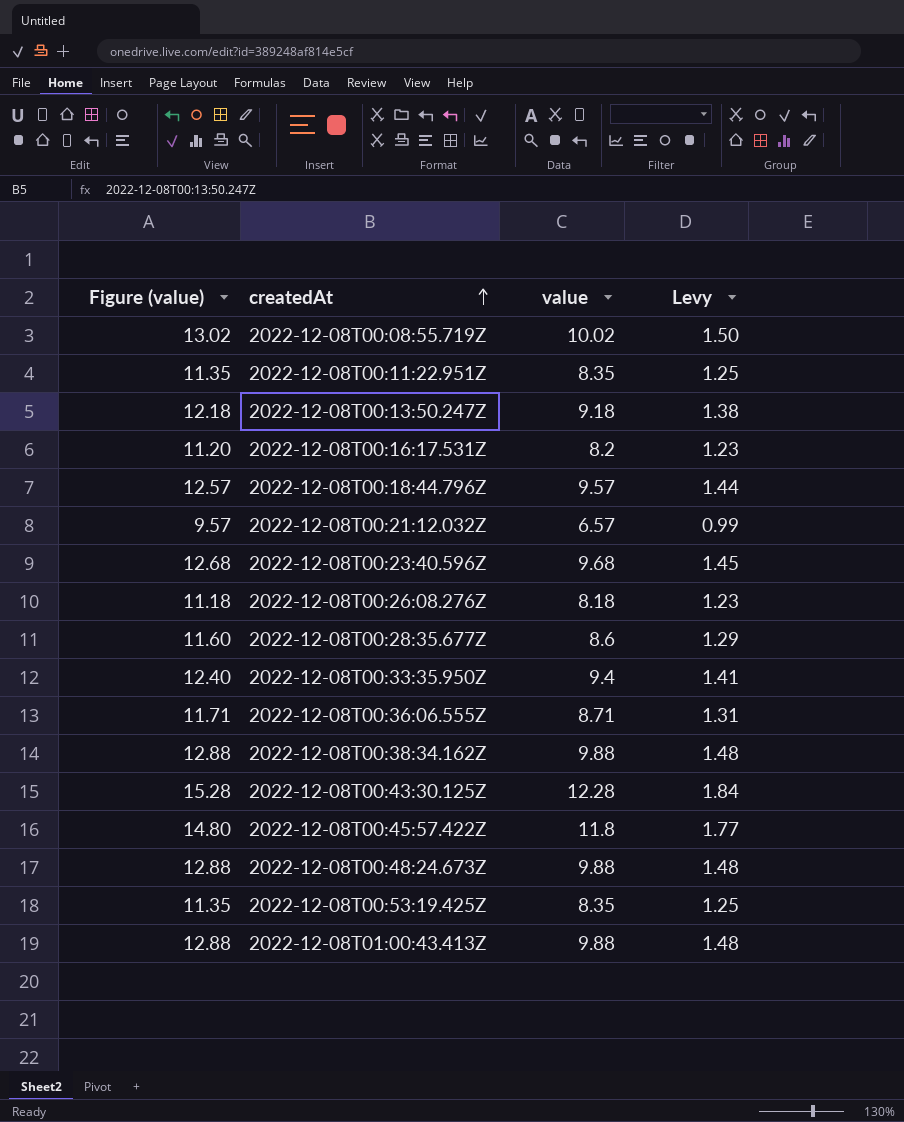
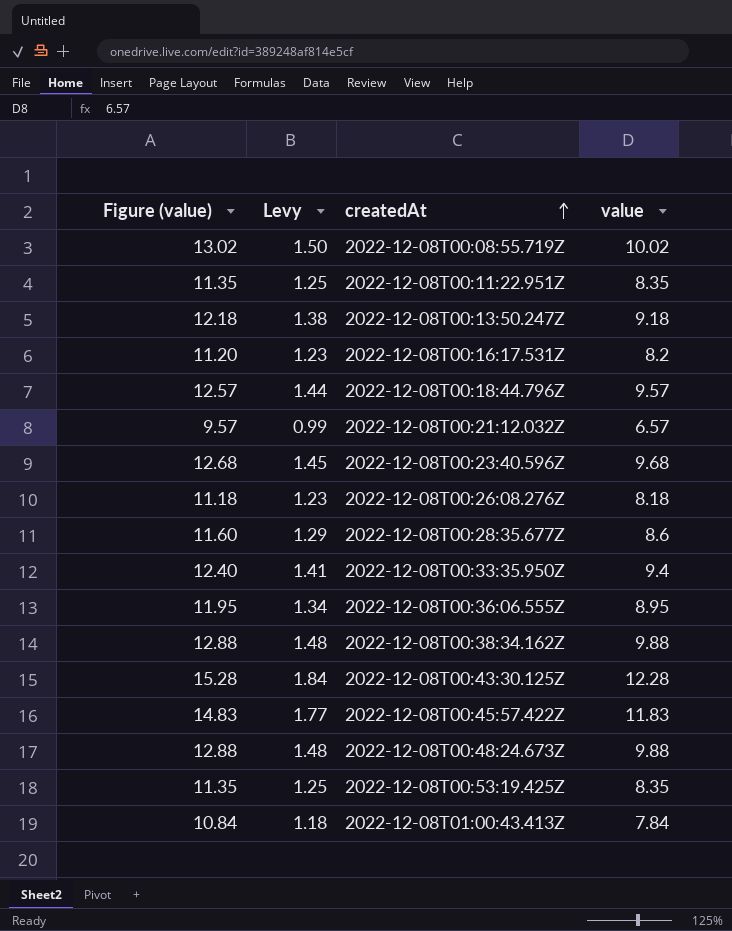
column Levy | position: 4 -> 2
2022-12-08T00:36:06.555Z | Figure (value): 11.71 -> 11.95
2022-12-08T00:36:06.555Z | Levy: 1.31 -> 1.34
2022-12-08T00:36:06.555Z | value: 8.71 -> 8.95
2022-12-08T00:45:57.422Z | Figure (value): 14.80 -> 14.83
2022-12-08T00:45:57.422Z | value: 11.8 -> 11.83
2022-12-08T01:00:43.413Z | Figure (value): 12.88 -> 10.84
2022-12-08T01:00:43.413Z | Levy: 1.48 -> 1.18
2022-12-08T01:00:43.413Z | value: 9.88 -> 7.84

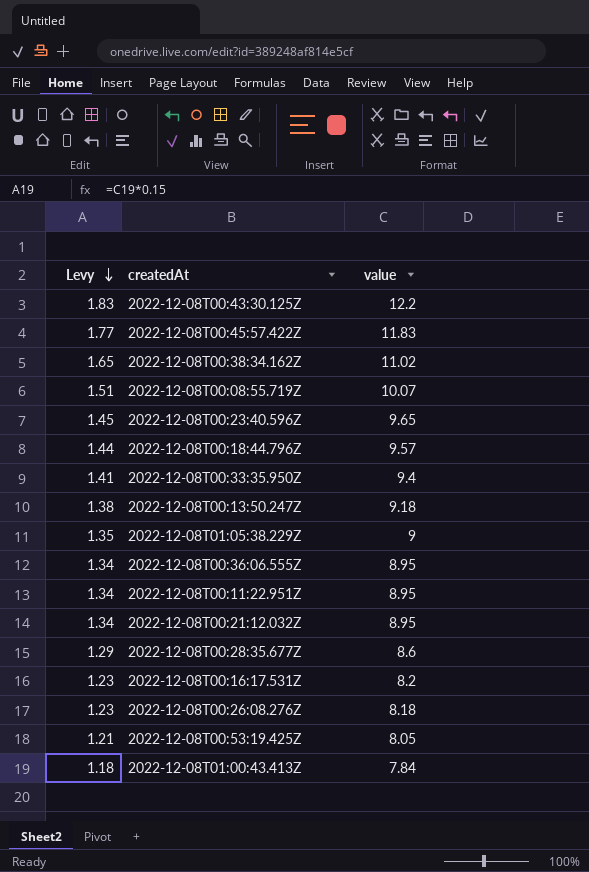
row order: createdAt ascending -> Levy descending
column Figure (value) | formula: [value] + 3 -> none
row 2022-12-08T00:48:24.673Z: 12.88 | 1.48 | 9.88 -> none
2022-12-08T00:43:30.125Z | Levy: 1.84 -> 1.83
2022-12-08T00:43:30.125Z | value: 12.28 -> 12.2
2022-12-08T00:38:34.162Z | Levy: 1.48 -> 1.65
2022-12-08T00:38:34.162Z | value: 9.88 -> 11.02
2022-12-08T00:08:55.719Z | Levy: 1.50 -> 1.51
2022-12-08T00:08:55.719Z | value: 10.02 -> 10.07
2022-12-08T00:23:40.596Z | value: 9.68 -> 9.65
row 2022-12-08T01:05:38.229Z: none -> 1.35 | 9
2022-12-08T00:11:22.951Z | Levy: 1.25 -> 1.34
2022-12-08T00:11:22.951Z | value: 8.35 -> 8.95
2022-12-08T00:21:12.032Z | Levy: 0.99 -> 1.34
2022-12-08T00:21:12.032Z | value: 6.57 -> 8.95
2022-12-08T00:53:19.425Z | Levy: 1.25 -> 1.21
2022-12-08T00:53:19.425Z | value: 8.35 -> 8.05

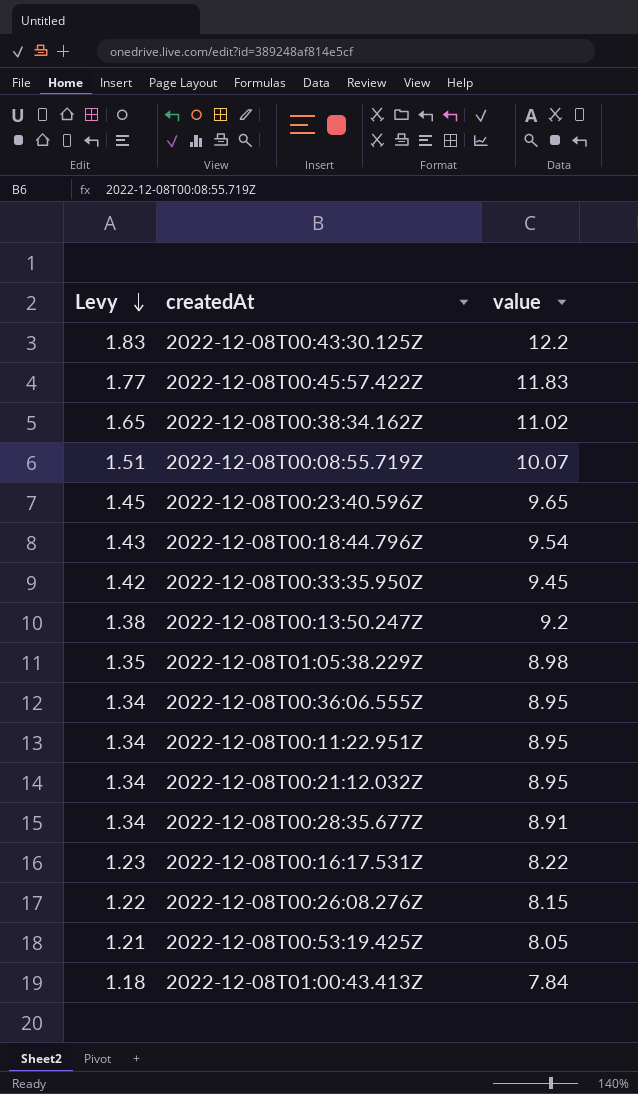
2022-12-08T00:18:44.796Z | Levy: 1.44 -> 1.43
2022-12-08T00:18:44.796Z | value: 9.57 -> 9.54
2022-12-08T00:33:35.950Z | Levy: 1.41 -> 1.42
2022-12-08T00:33:35.950Z | value: 9.4 -> 9.45
2022-12-08T00:13:50.247Z | value: 9.18 -> 9.2
2022-12-08T01:05:38.229Z | value: 9 -> 8.98
2022-12-08T00:28:35.677Z | Levy: 1.29 -> 1.34
2022-12-08T00:28:35.677Z | value: 8.6 -> 8.91
2022-12-08T00:16:17.531Z | value: 8.2 -> 8.22
2022-12-08T00:26:08.276Z | Levy: 1.23 -> 1.22
2022-12-08T00:26:08.276Z | value: 8.18 -> 8.15

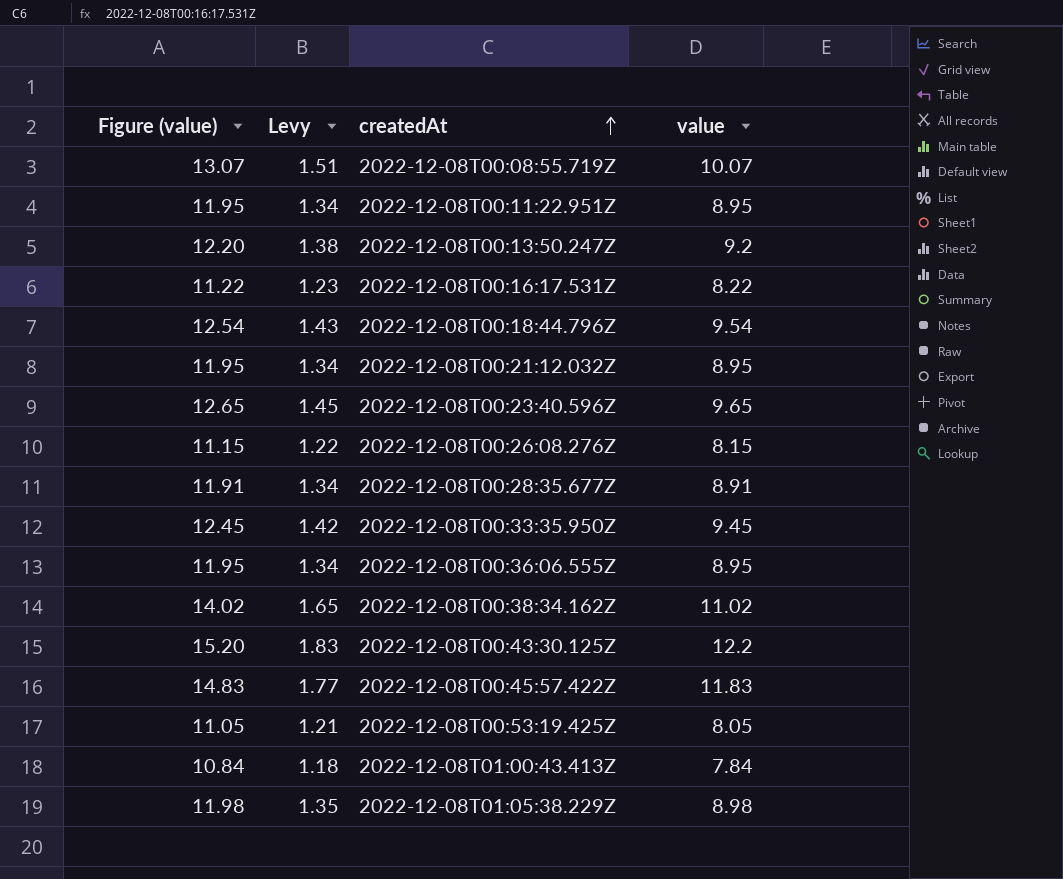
row order: Levy descending -> createdAt ascending
column Figure (value) | formula: none -> [value] + 3

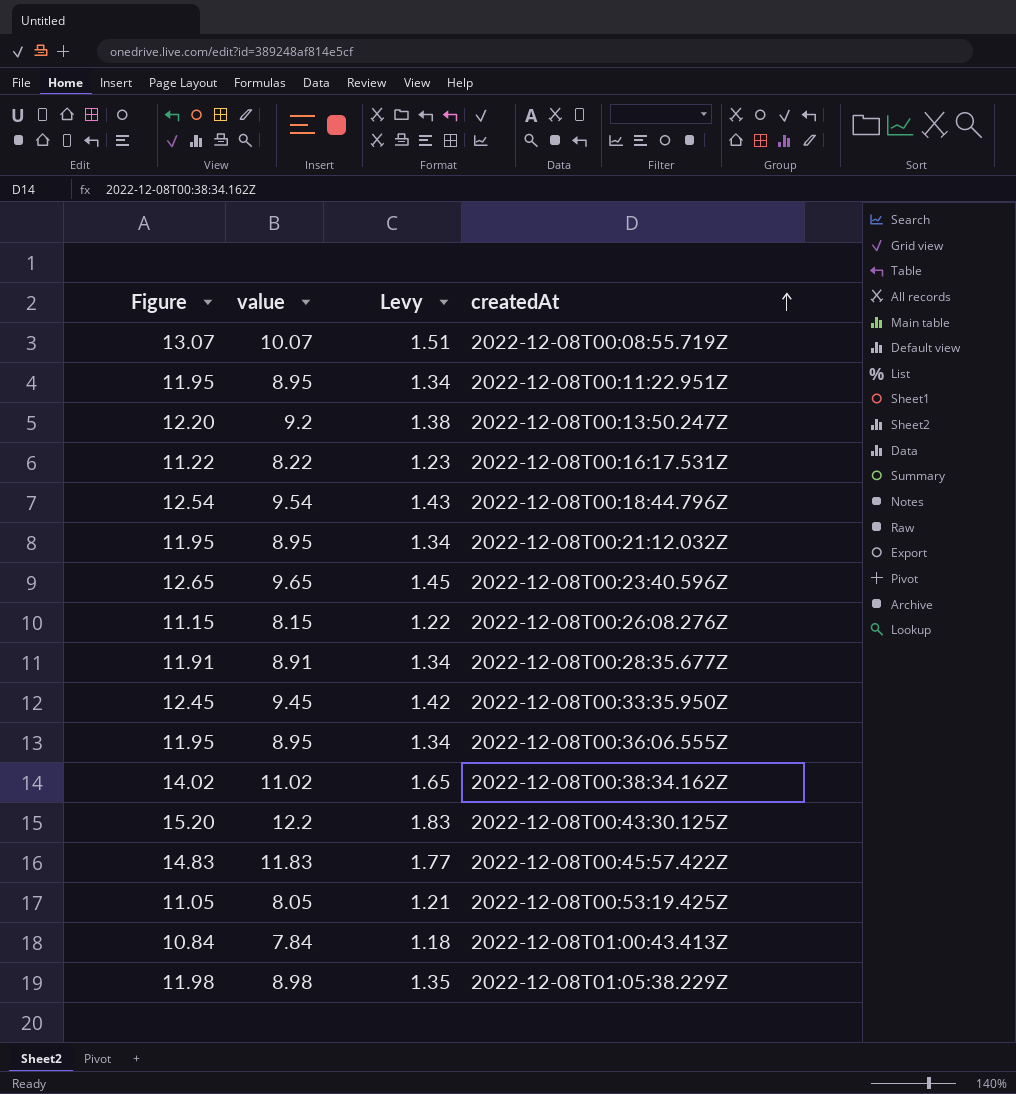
column name: Figure (value) -> Figure
column value | position: 4 -> 2

